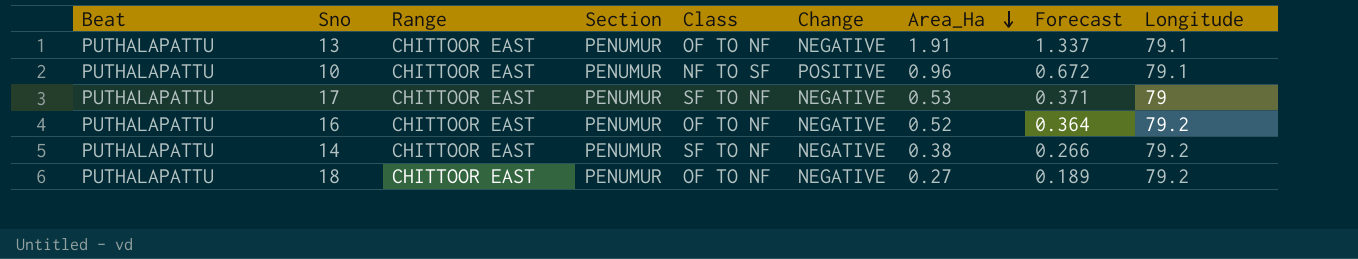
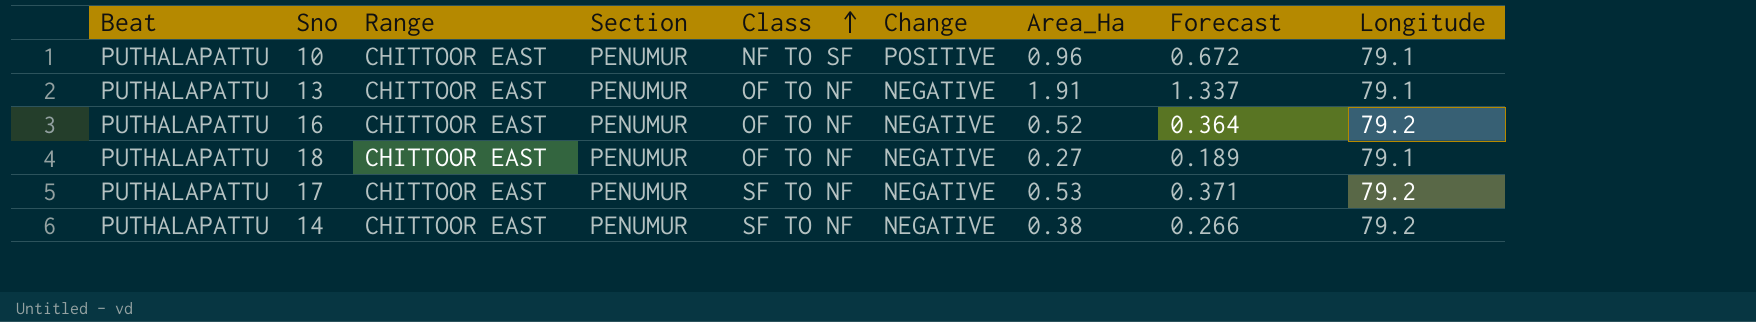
row order: Area_Ha descending -> Class ascending
18 | Longitude: 79.2 -> 79.1
17 | Longitude: 79 -> 79.2

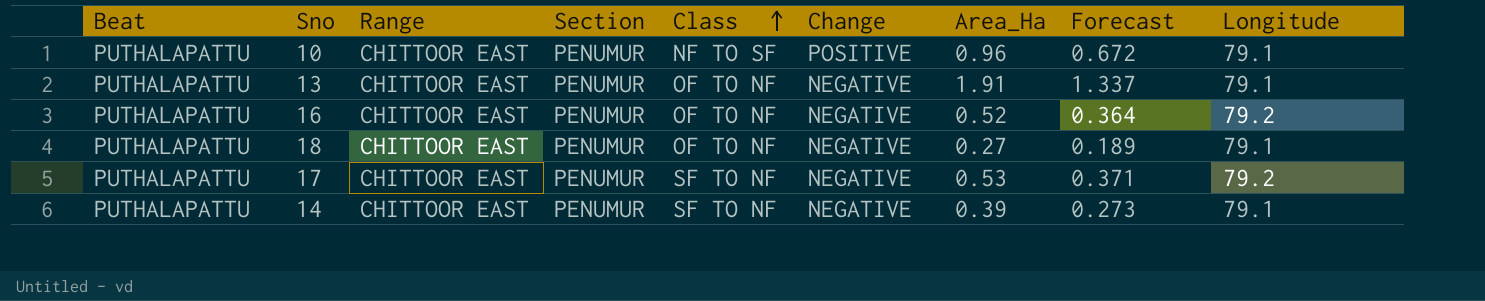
14 | Area_Ha: 0.38 -> 0.39
14 | Forecast: 0.266 -> 0.273
14 | Longitude: 79.2 -> 79.1

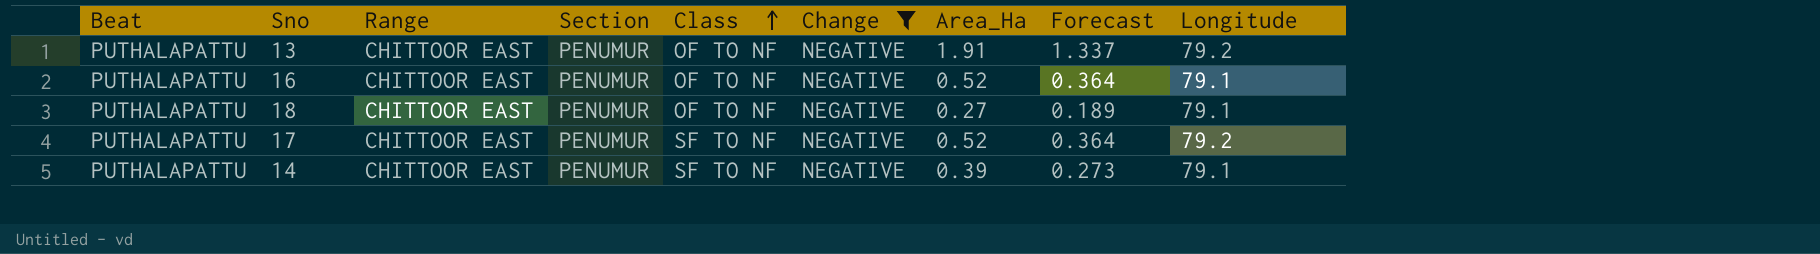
filter: none -> Change = NEGATIVE
13 | Longitude: 79.1 -> 79.2
16 | Longitude: 79.2 -> 79.1
17 | Area_Ha: 0.53 -> 0.52
17 | Forecast: 0.371 -> 0.364

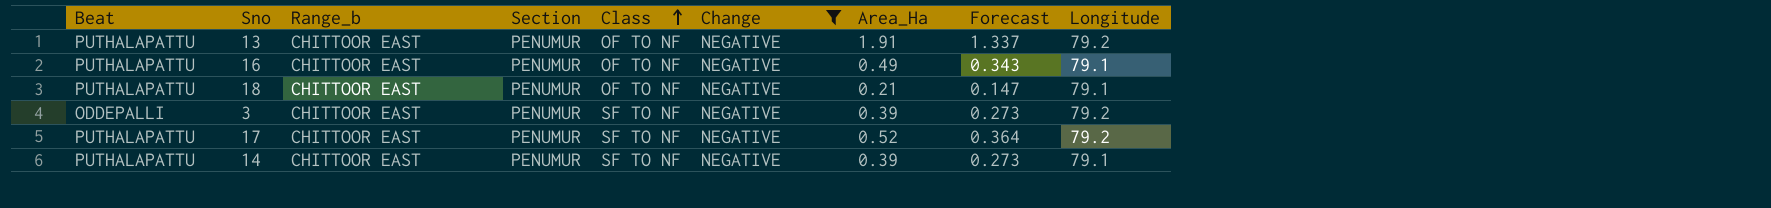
column name: Range -> Range_b
16 | Area_Ha: 0.52 -> 0.49
16 | Forecast: 0.364 -> 0.343
18 | Area_Ha: 0.27 -> 0.21
18 | Forecast: 0.189 -> 0.147
row 3: none -> ODDEPALLI | CHITTOOR EAST | PENUMUR | SF TO NF | NEGATIVE | 0.39 | 0.273 | 79.2

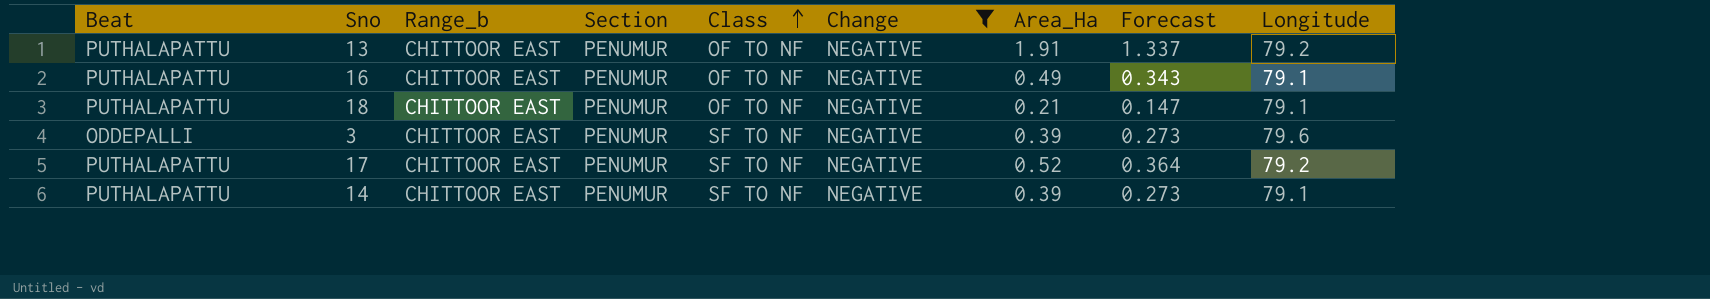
3 | Longitude: 79.2 -> 79.6

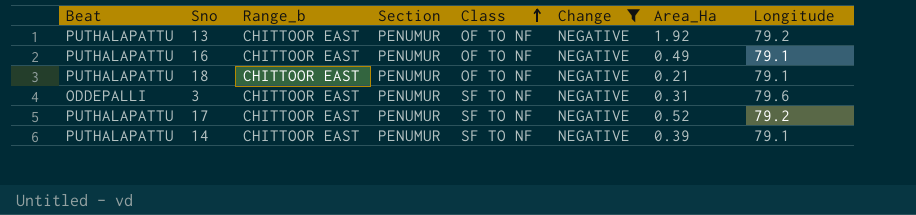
column Forecast | formula: [Area_Ha] * 0.7 -> none
13 | Area_Ha: 1.91 -> 1.92
3 | Area_Ha: 0.39 -> 0.31

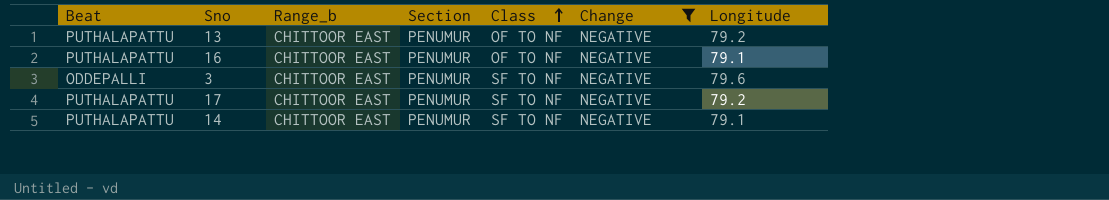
column Area_Ha | position: 7 -> none
row 18: PUTHALAPATTU | CHITTOOR EAST | PENUMUR | OF TO NF | NEGATIVE | 0.21 | 79.1 -> none

